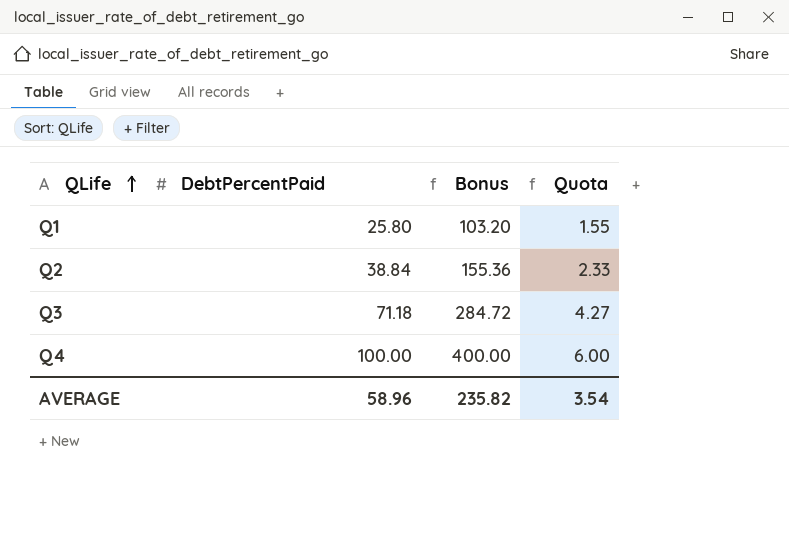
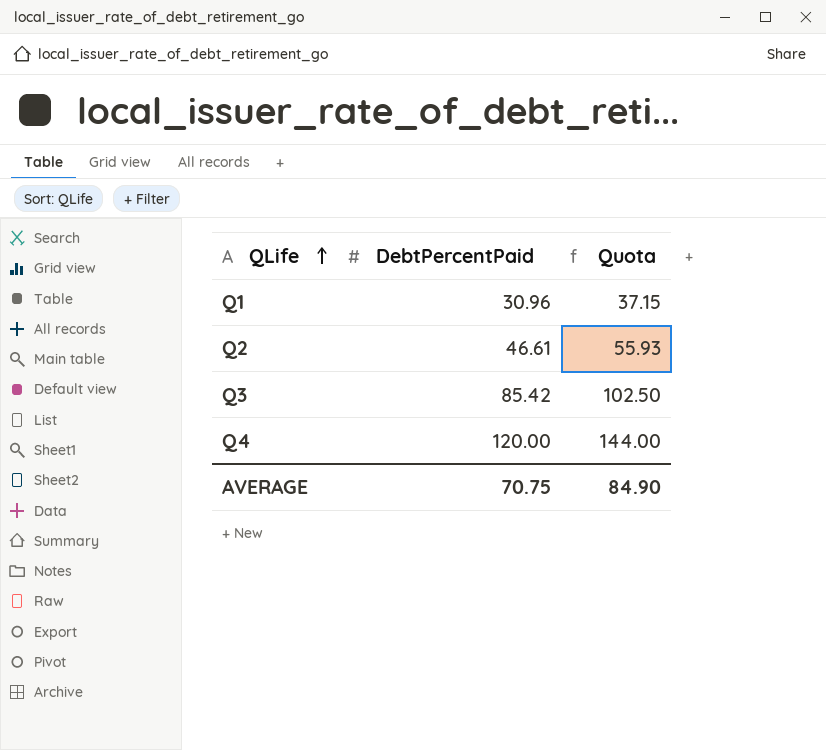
column Bonus | formula: [DebtPercentPaid] * 4 -> none
column Quota | formula: [DebtPercentPaid] * 0.06 -> [DebtPercentPaid] * 1.2
Q1 | DebtPercentPaid: 25.80 -> 30.96
Q2 | DebtPercentPaid: 38.84 -> 46.61
Q3 | DebtPercentPaid: 71.18 -> 85.42
Q4 | DebtPercentPaid: 100.00 -> 120.00
AVERAGE | DebtPercentPaid: 58.96 -> 70.75
AVERAGE | Quota: 3.54 -> 84.90

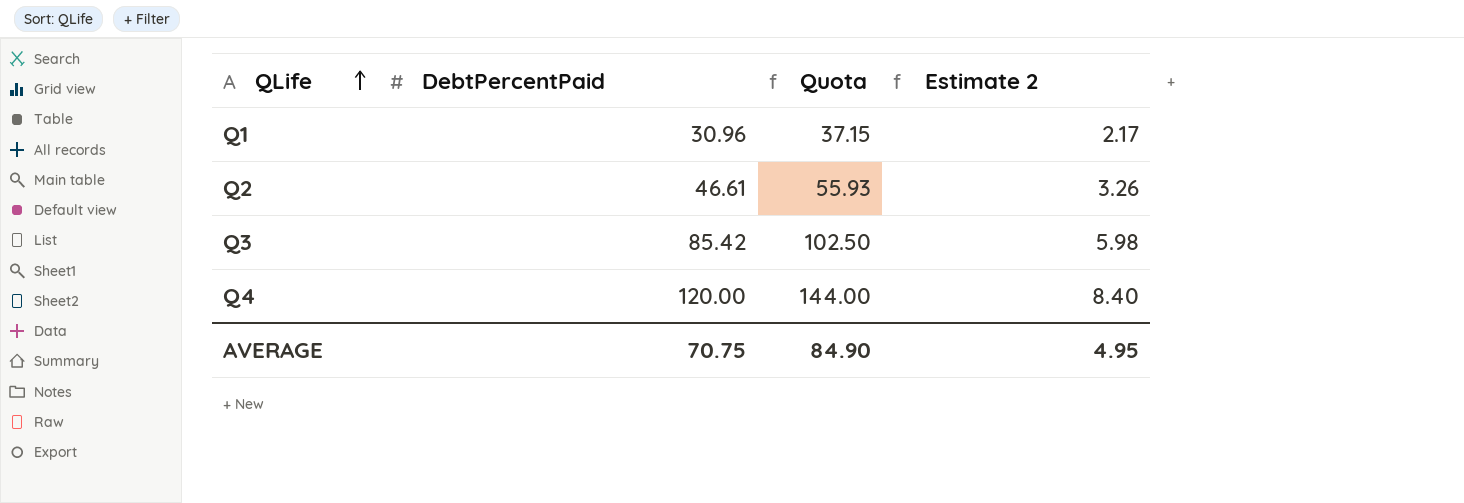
column Estimate 2 | formula: none -> [DebtPercentPaid] * 0.07

